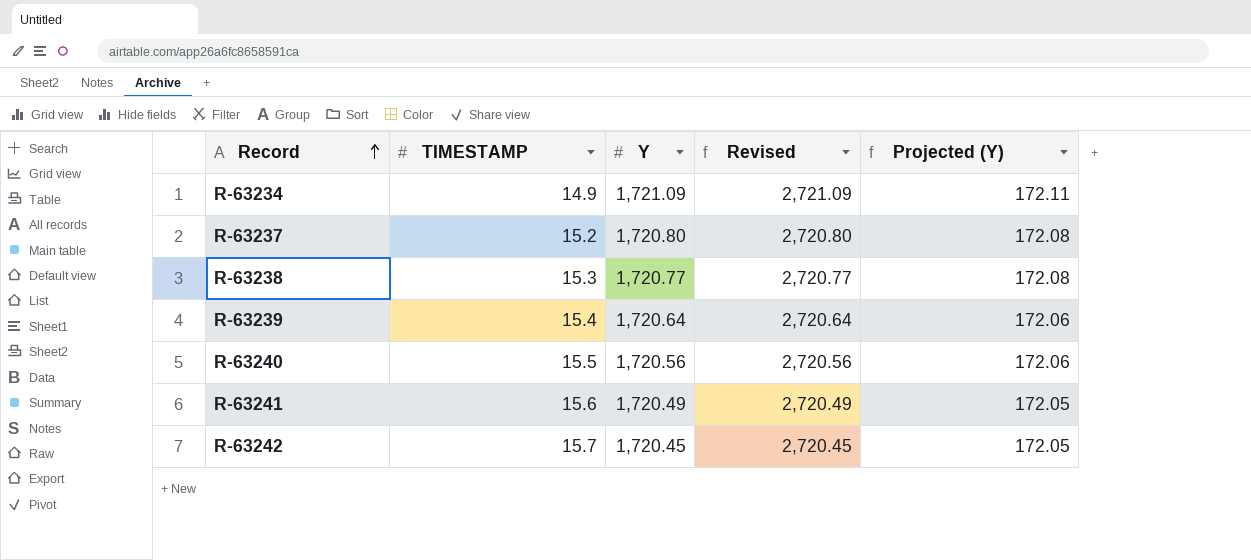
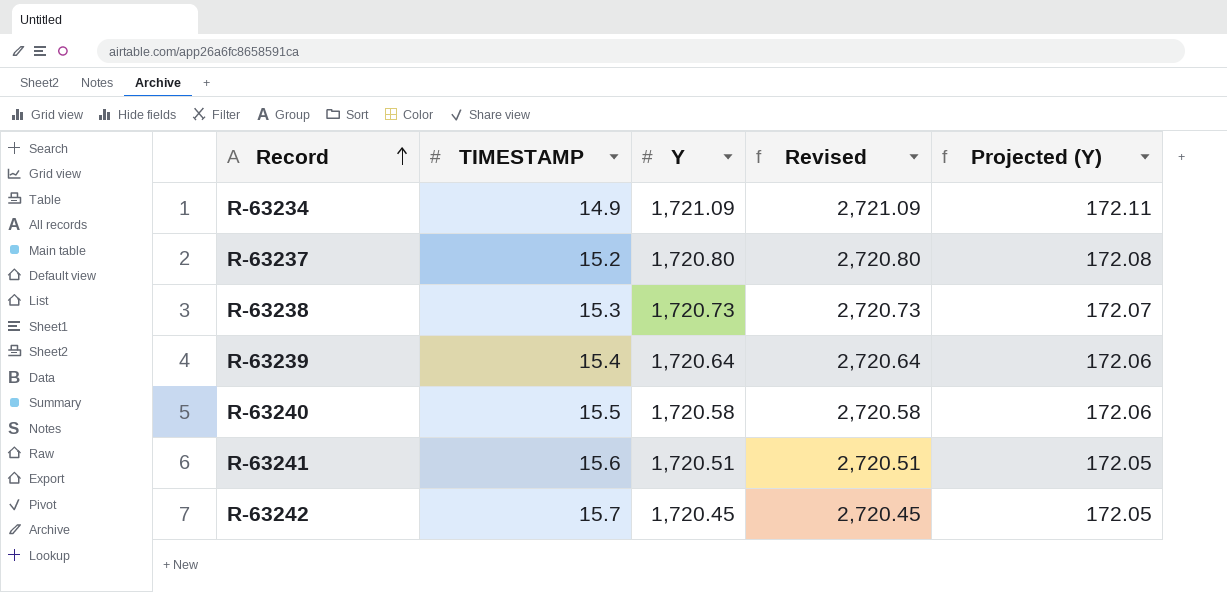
R-63238 | Y: 1,720.77 -> 1,720.73
R-63238 | Revised: 2,720.77 -> 2,720.73
R-63238 | Projected (Y): 172.08 -> 172.07
R-63240 | Y: 1,720.56 -> 1,720.58
R-63240 | Revised: 2,720.56 -> 2,720.58
R-63241 | Y: 1,720.49 -> 1,720.51
R-63241 | Revised: 2,720.49 -> 2,720.51

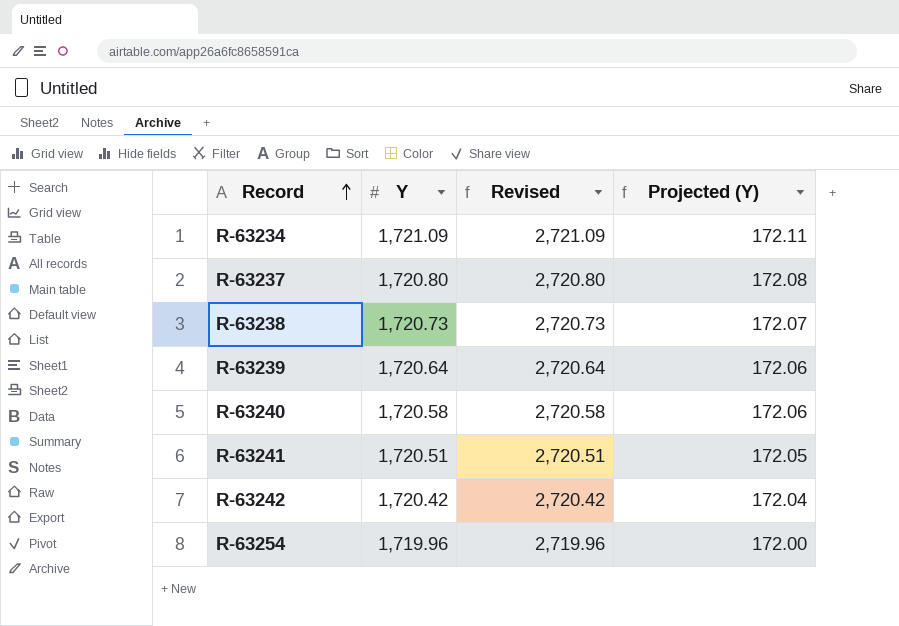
column TIMESTAMP | position: 2 -> none
R-63242 | Y: 1,720.45 -> 1,720.42
R-63242 | Revised: 2,720.45 -> 2,720.42
R-63242 | Projected (Y): 172.05 -> 172.04
row R-63254: none -> 1,719.96 | 2,719.96 | 172.00

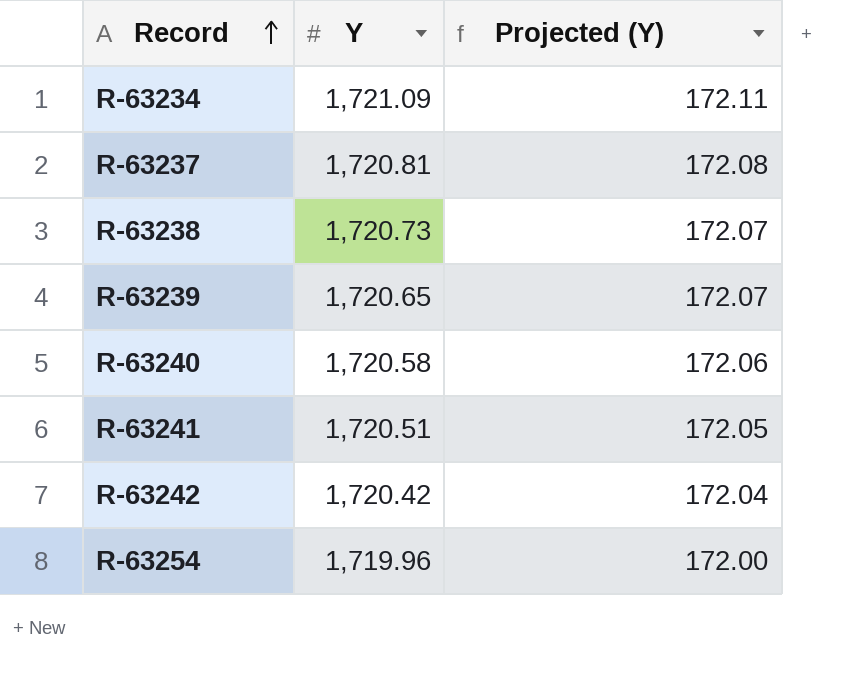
column Revised | formula: [Y] + 1000 -> none
R-63237 | Y: 1,720.80 -> 1,720.81
R-63239 | Y: 1,720.64 -> 1,720.65
R-63239 | Projected (Y): 172.06 -> 172.07

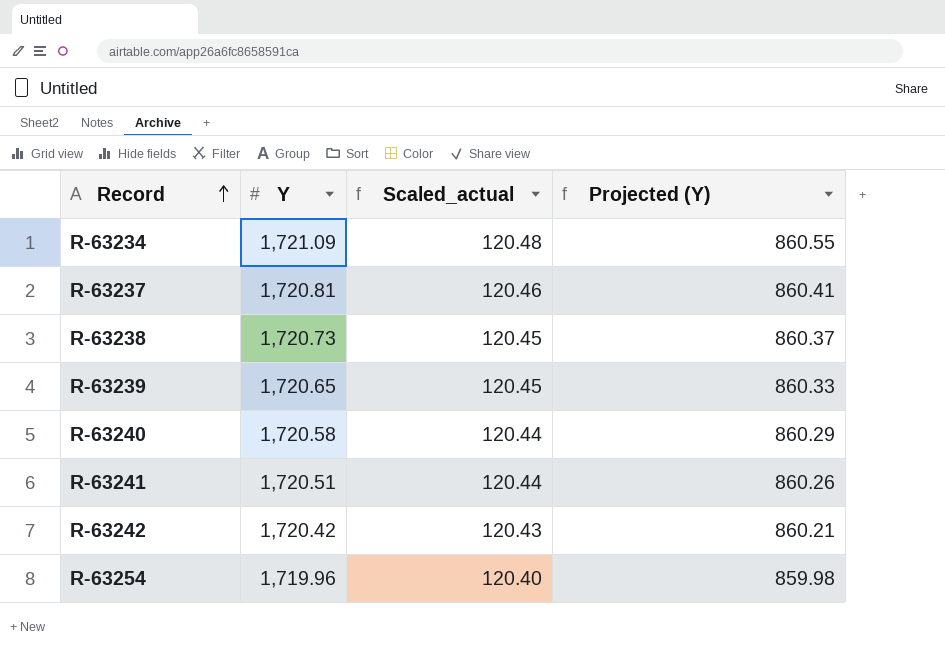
column Scaled_actual | formula: none -> [Y] * 0.07
column Projected (Y) | formula: [Y] * 0.1 -> [Y] * 0.5

